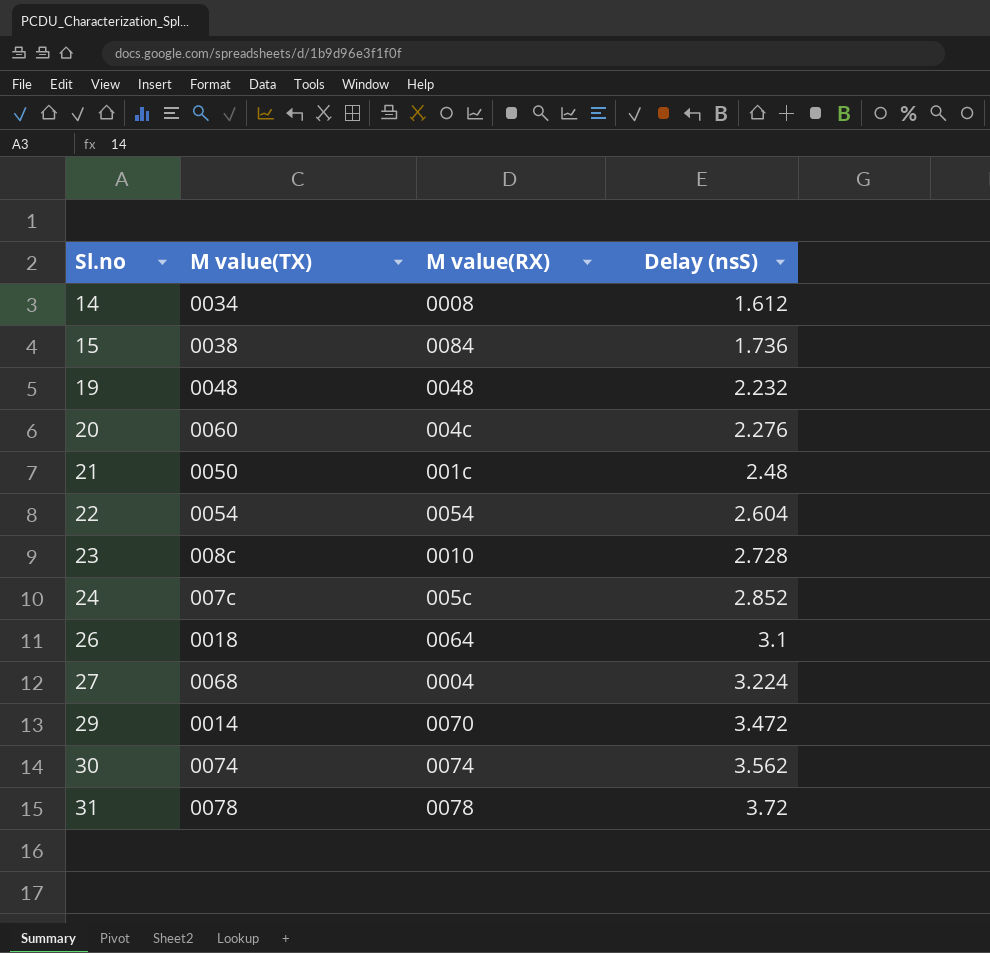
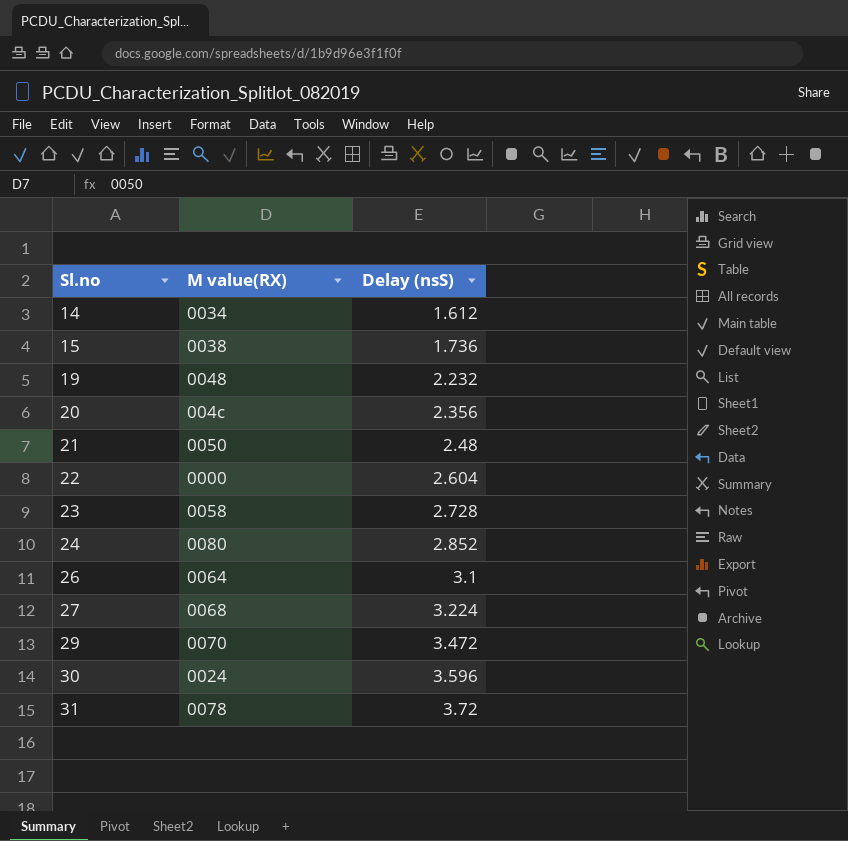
column M value(TX) | position: 2 -> none
14 | M value(RX): 0008 -> 0034
15 | M value(RX): 0084 -> 0038
20 | Delay (nsS): 2.276 -> 2.356
21 | M value(RX): 001c -> 0050
22 | M value(RX): 0054 -> 0000
23 | M value(RX): 0010 -> 0058
24 | M value(RX): 005c -> 0080
27 | M value(RX): 0004 -> 0068
30 | M value(RX): 0074 -> 0024
30 | Delay (nsS): 3.562 -> 3.596

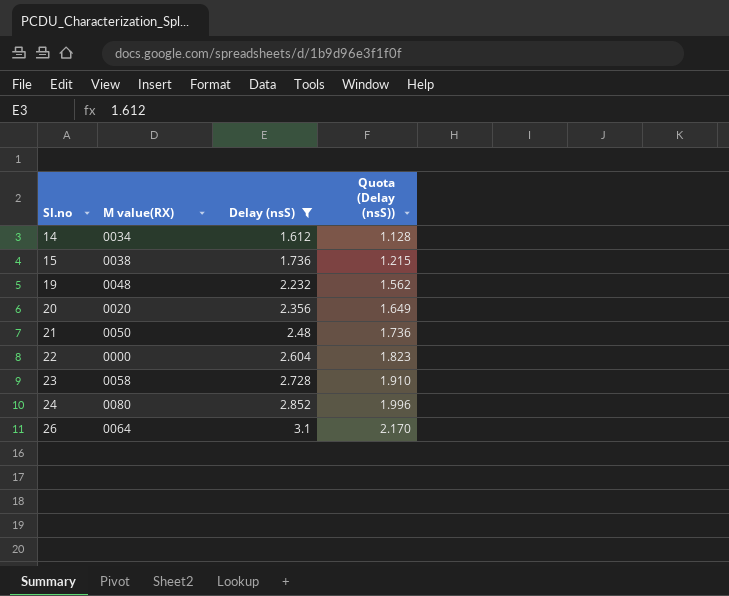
filter: none -> Delay (nsS) <= 3.1
column Quota (Delay (nsS)) | formula: none -> [Delay (nsS)] * 0.7
20 | M value(RX): 004c -> 0020

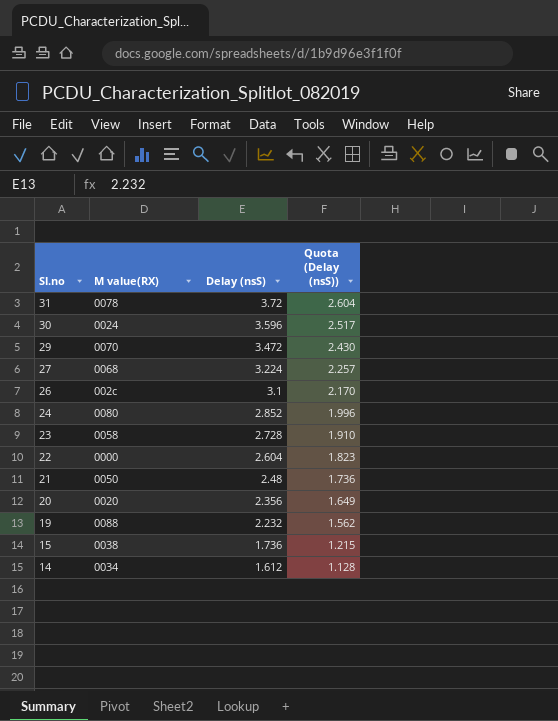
filter: Delay (nsS) <= 3.1 -> none
row order: Sl.no ascending -> Sl.no descending
26 | M value(RX): 0064 -> 002c
19 | M value(RX): 0048 -> 0088

